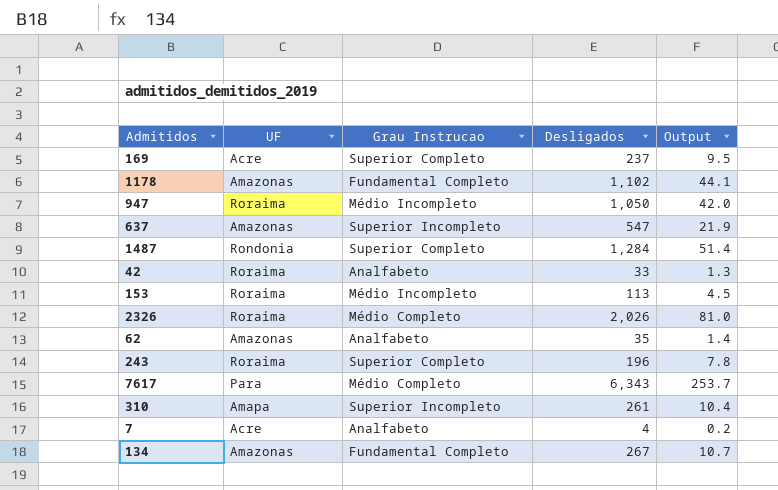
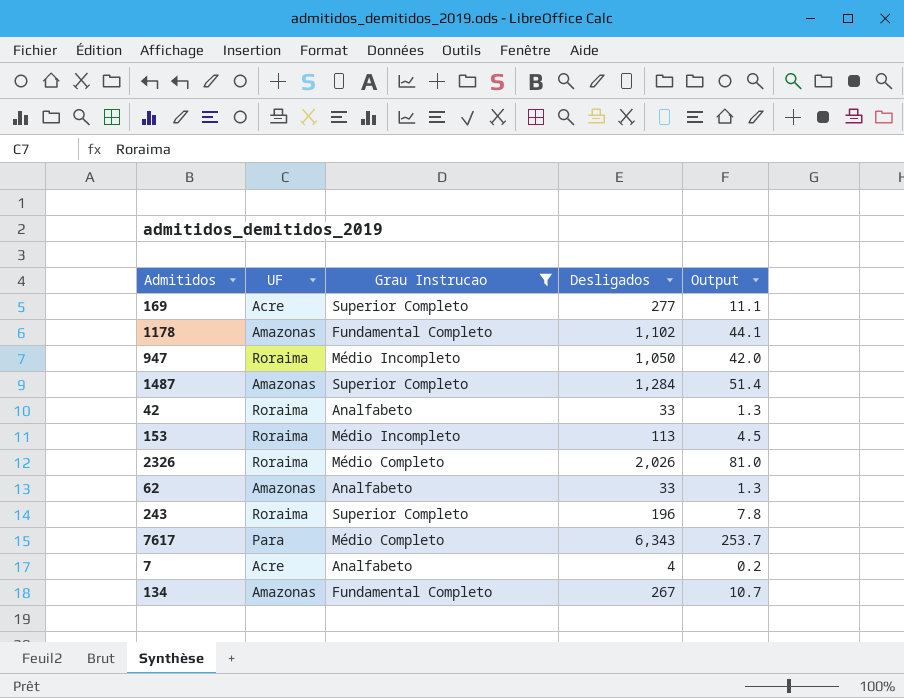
filter: none -> Grau Instrucao != Superior Incompleto
169 | Desligados: 237 -> 277
169 | Output: 9.5 -> 11.1
1487 | UF: Rondonia -> Amazonas
62 | Desligados: 35 -> 33
62 | Output: 1.4 -> 1.3

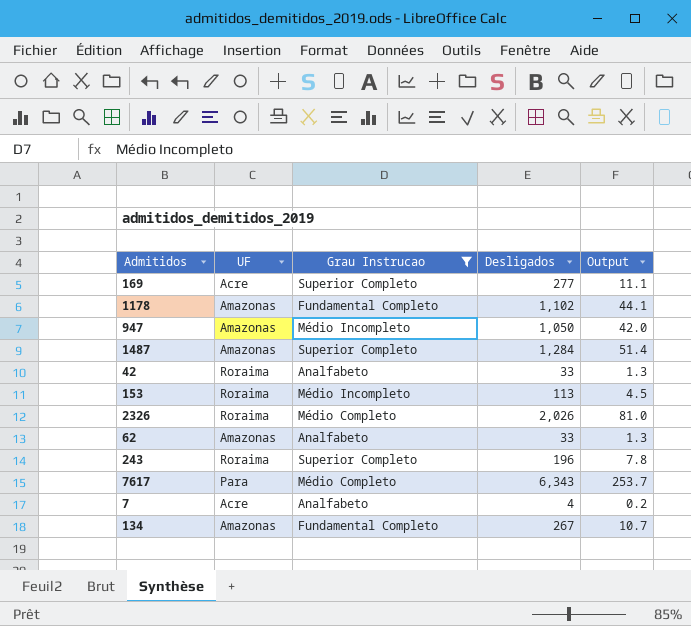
947 | UF: Roraima -> Amazonas

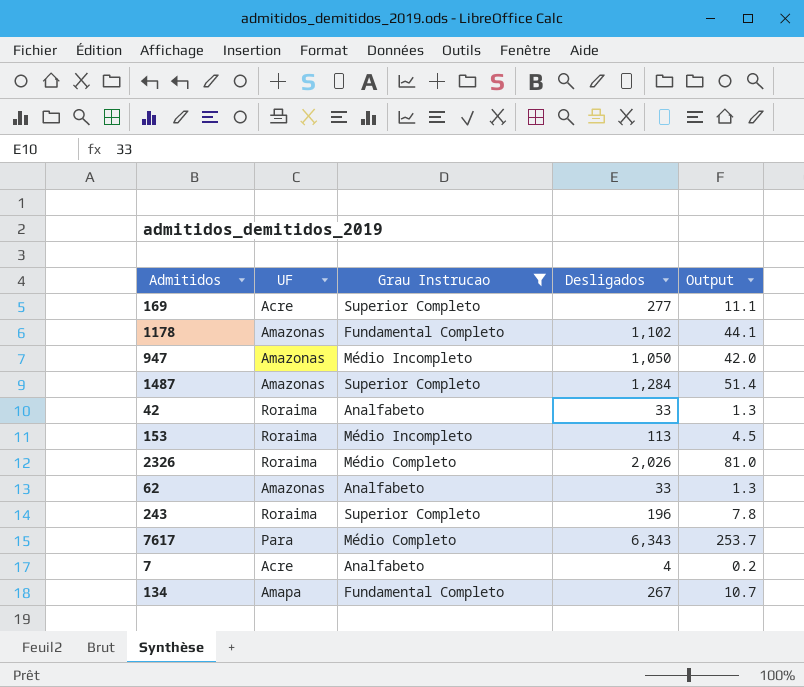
134 | UF: Amazonas -> Amapa

